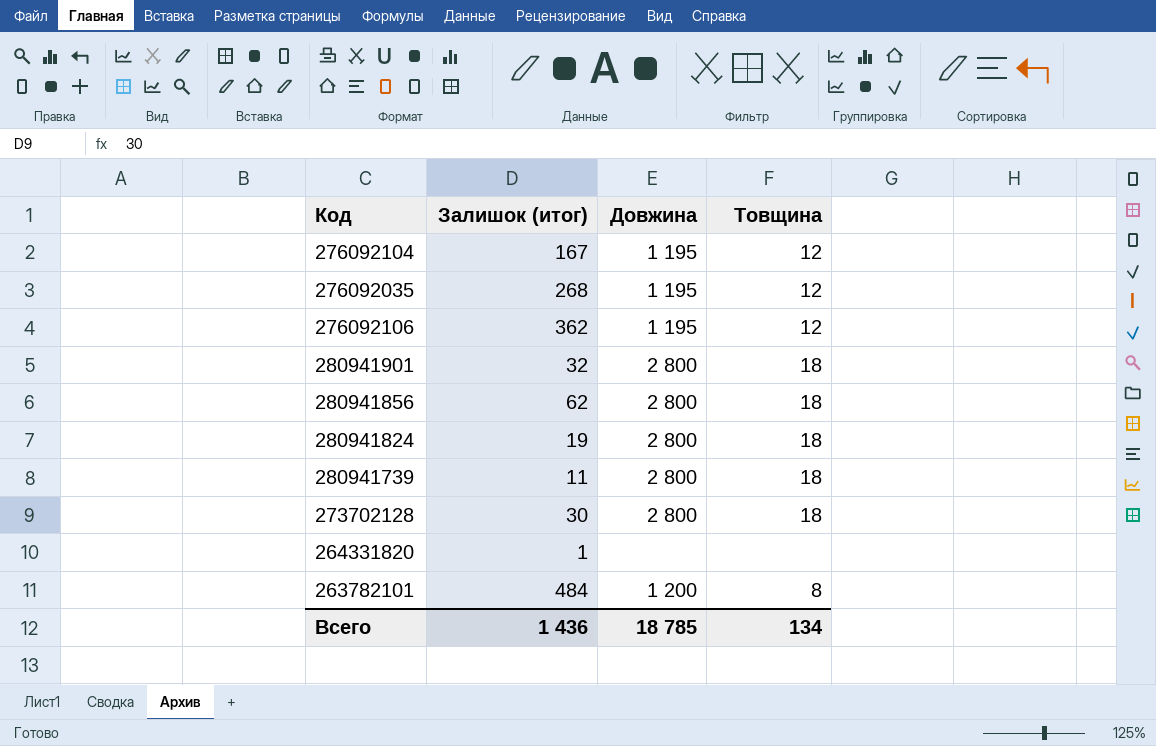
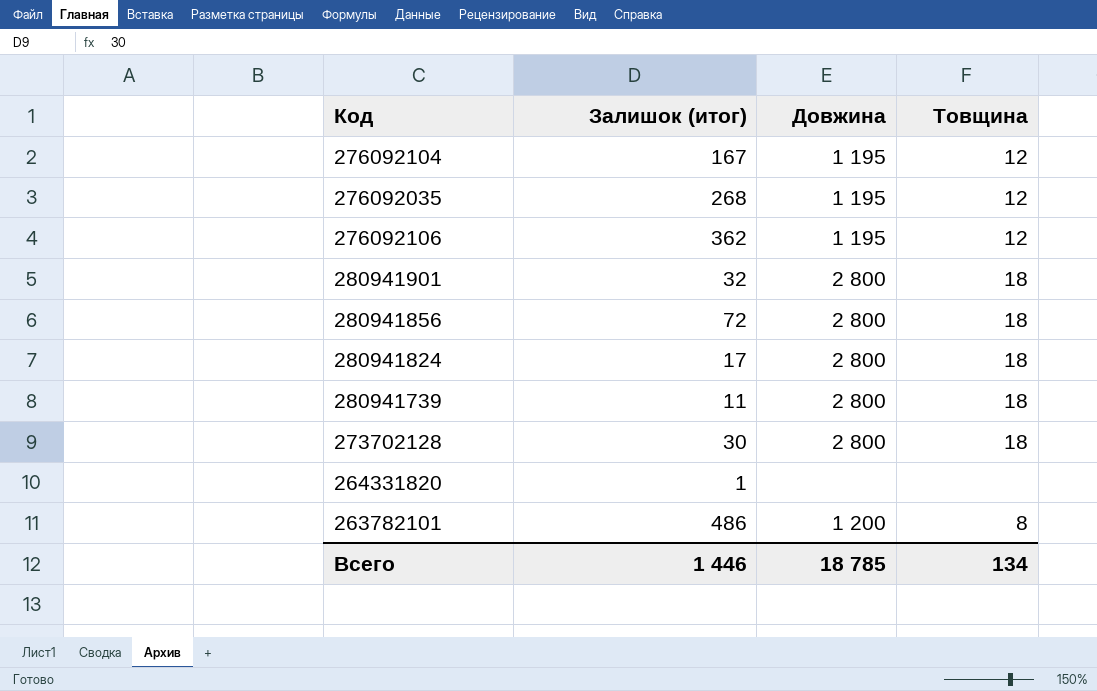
280941856 | Залишок (итог): 62 -> 72
280941824 | Залишок (итог): 19 -> 17
263782101 | Залишок (итог): 484 -> 486
Всего | Залишок (итог): 1 436 -> 1 446

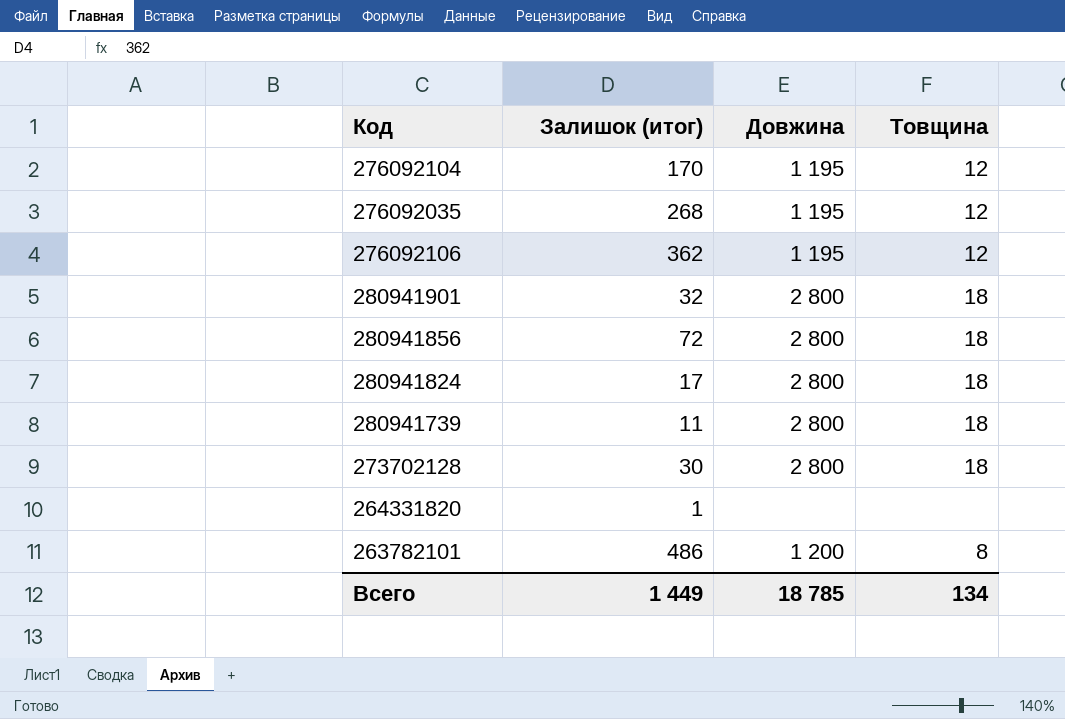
276092104 | Залишок (итог): 167 -> 170
Всего | Залишок (итог): 1 446 -> 1 449

